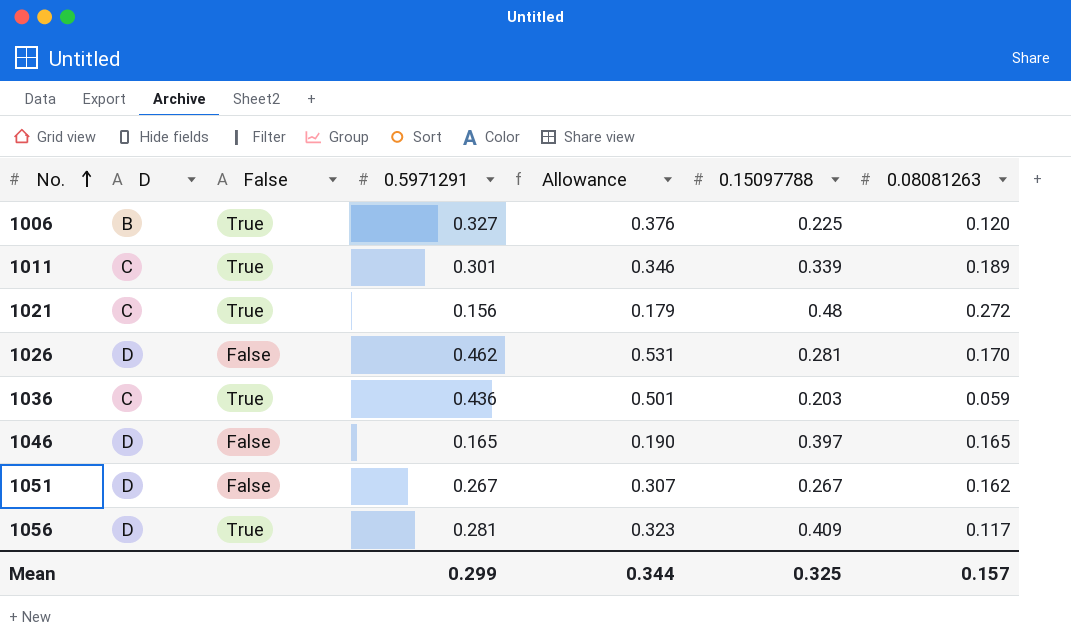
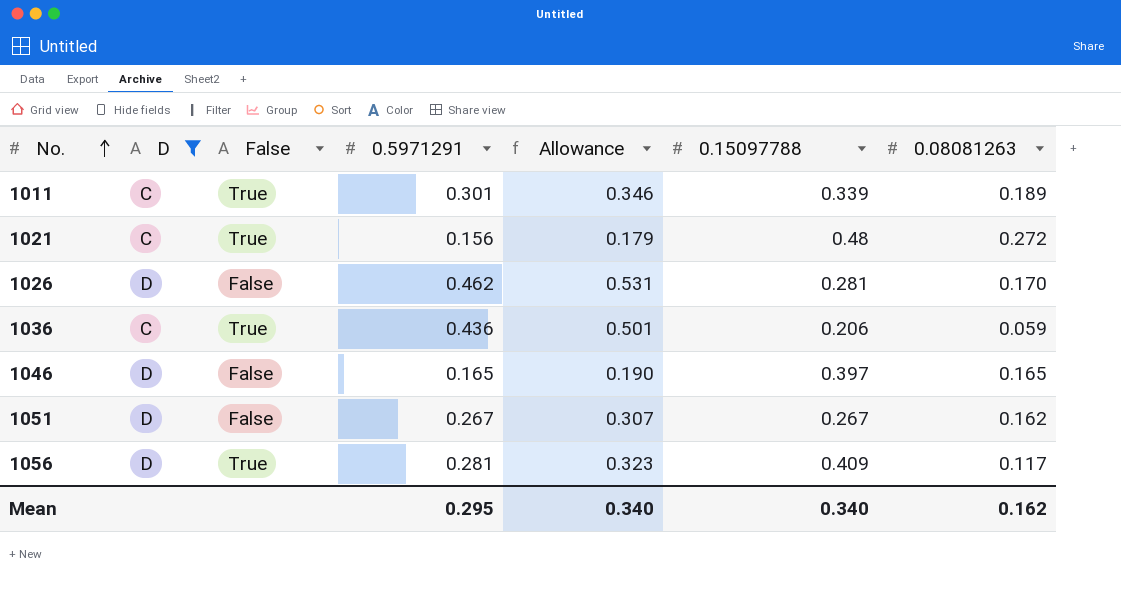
filter: none -> D != B
1036 | 0.15097788: 0.203 -> 0.206
Mean | 0.5971291: 0.299 -> 0.295
Mean | Allowance: 0.344 -> 0.340
Mean | 0.15097788: 0.325 -> 0.340
Mean | 0.08081263: 0.157 -> 0.162

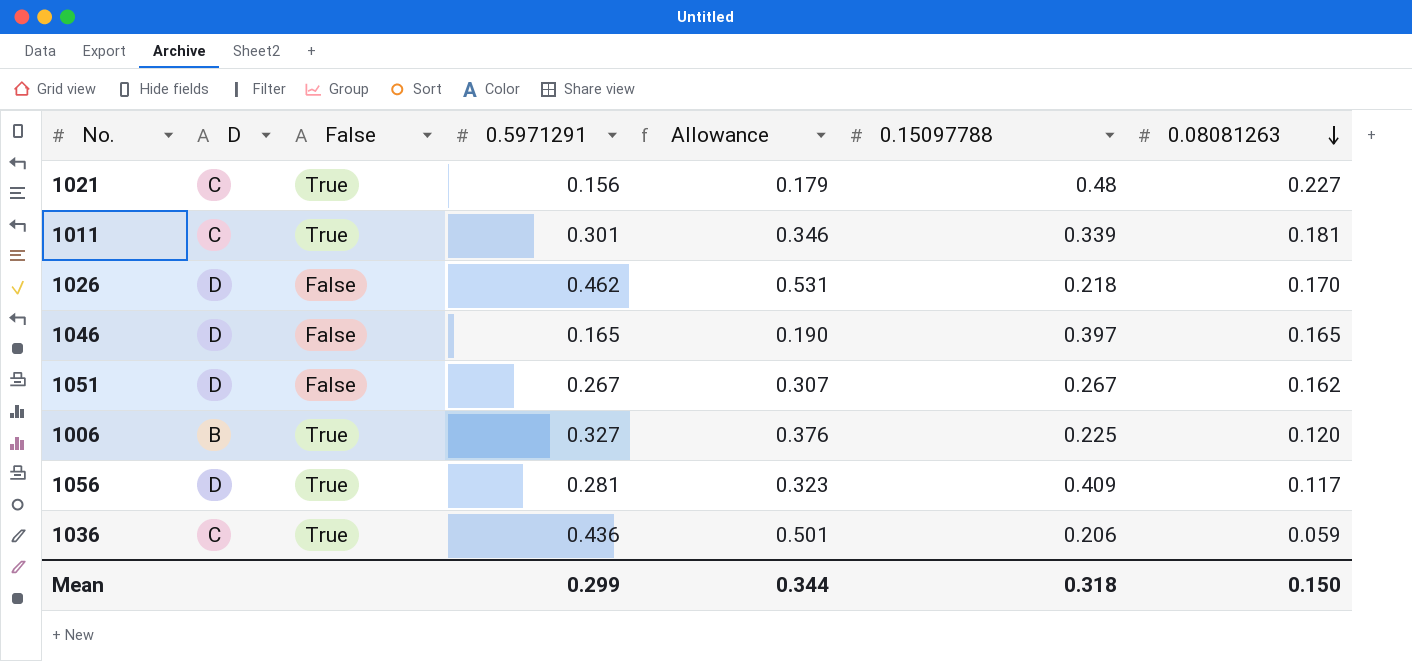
filter: D != B -> none
row order: No. ascending -> 0.08081263 descending
1021 | 0.08081263: 0.272 -> 0.227
1011 | 0.08081263: 0.189 -> 0.181
1026 | 0.15097788: 0.281 -> 0.218
Mean | 0.5971291: 0.295 -> 0.299
Mean | Allowance: 0.340 -> 0.344
Mean | 0.15097788: 0.340 -> 0.318
Mean | 0.08081263: 0.162 -> 0.150

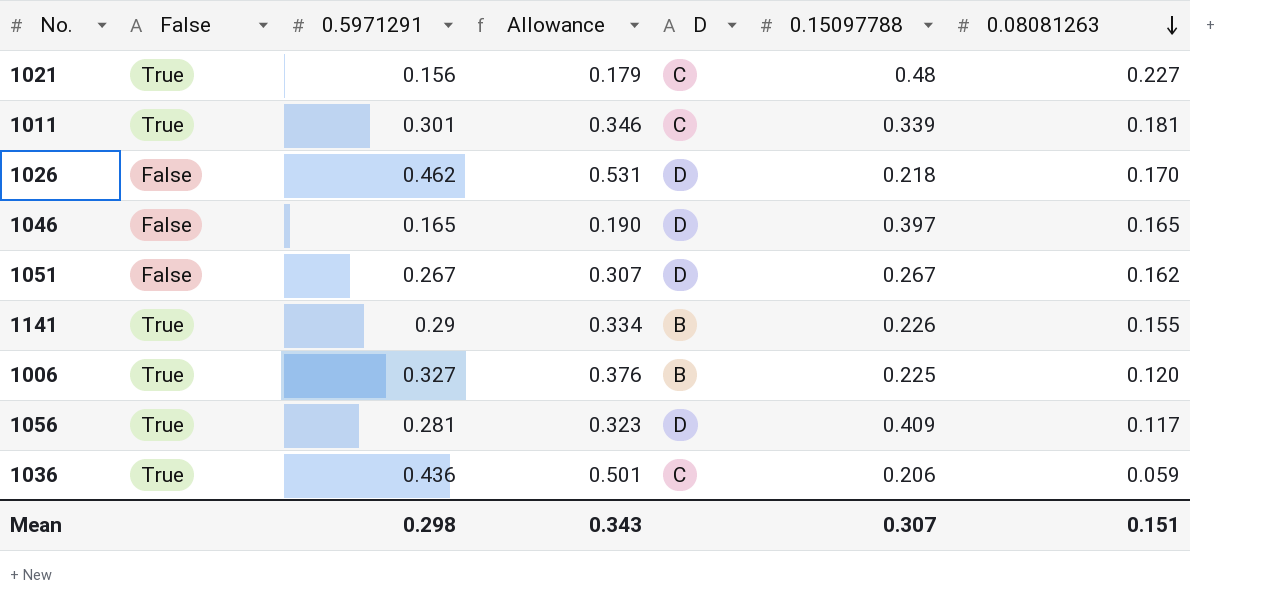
column D | position: 2 -> 5
row 1141: none -> True | 0.29 | 0.334 | B | 0.226 | 0.155
Mean | 0.5971291: 0.299 -> 0.298
Mean | Allowance: 0.344 -> 0.343
Mean | 0.15097788: 0.318 -> 0.307
Mean | 0.08081263: 0.150 -> 0.151

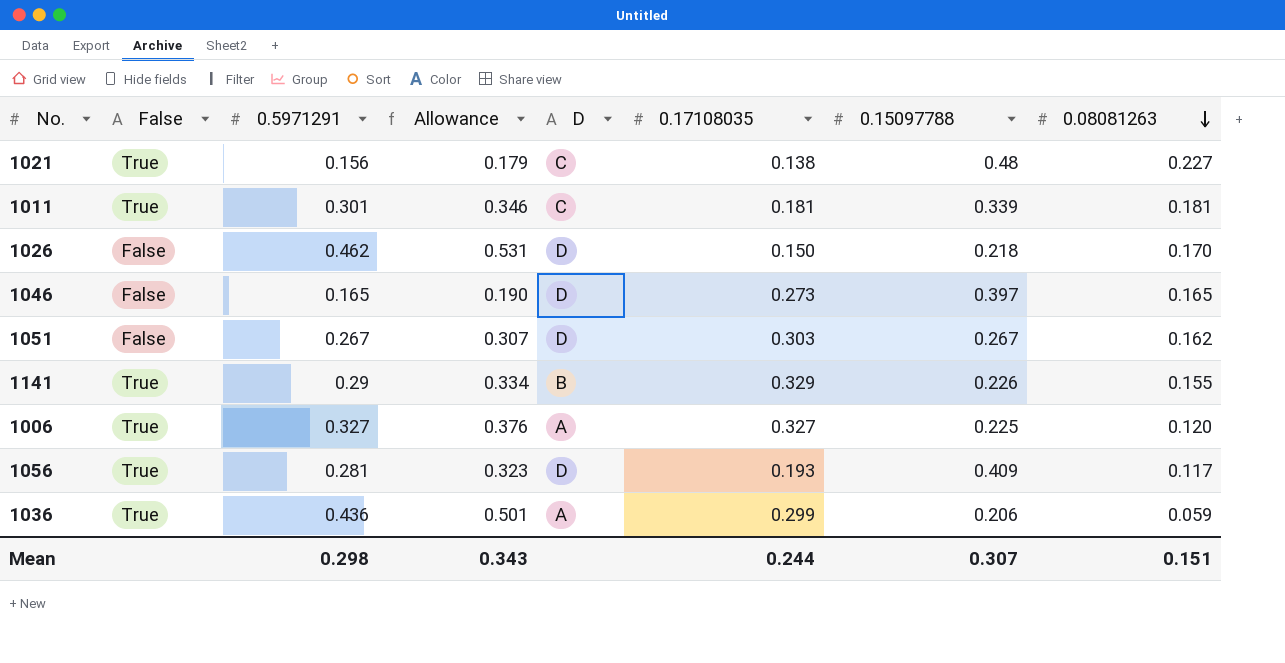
column 0.17108035 | position: none -> 6
1006 | D: B -> A
1036 | D: C -> A

